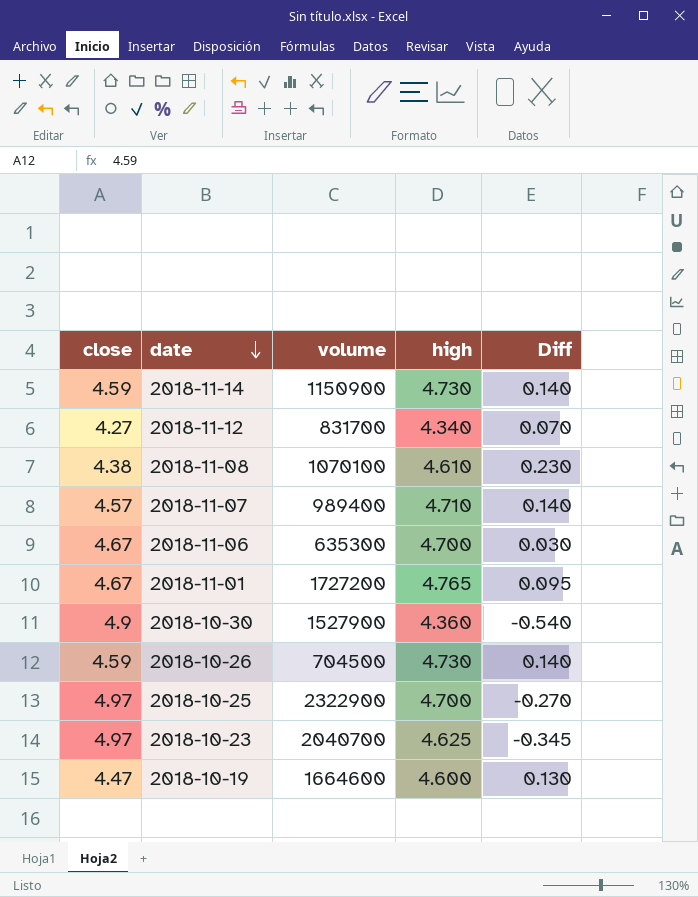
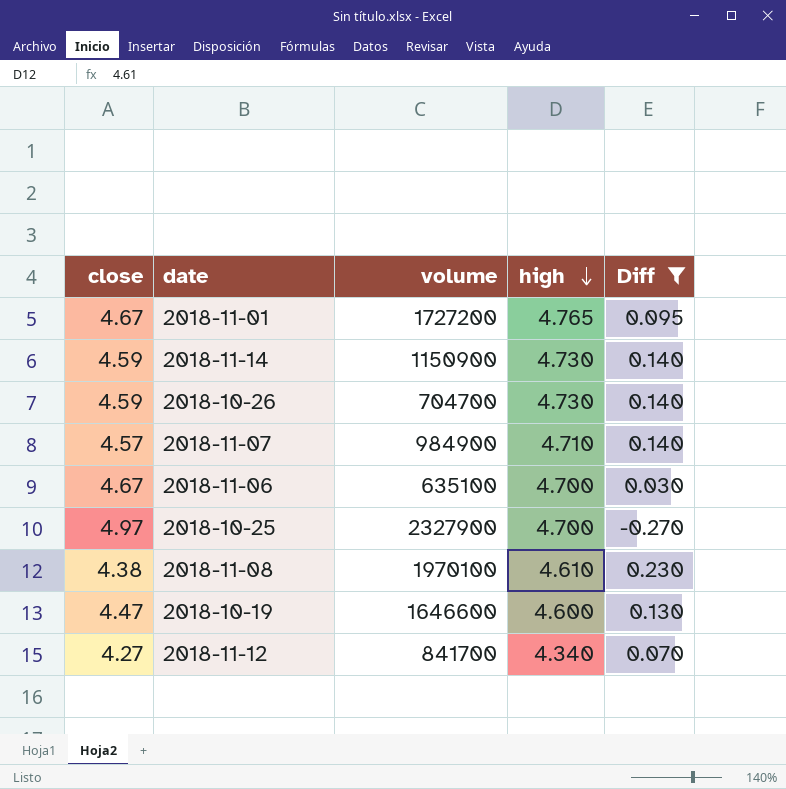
filter: none -> Diff >= -0.270
row order: date descending -> high descending
2018-10-26 | volume: 704500 -> 704700
2018-11-07 | volume: 989400 -> 984900
2018-11-06 | volume: 635300 -> 635100
2018-10-25 | volume: 2322900 -> 2327900
2018-11-08 | volume: 1070100 -> 1970100
2018-10-19 | volume: 1664600 -> 1646600
2018-11-12 | volume: 831700 -> 841700

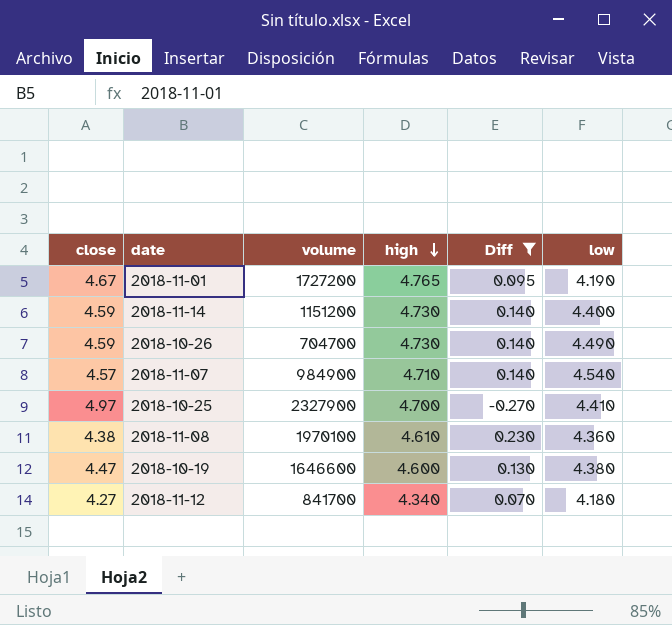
column low | position: none -> 6
row 2018-11-06: 4.67 | 635100 | 4.700 | 0.030 -> none
2018-11-14 | volume: 1150900 -> 1151200

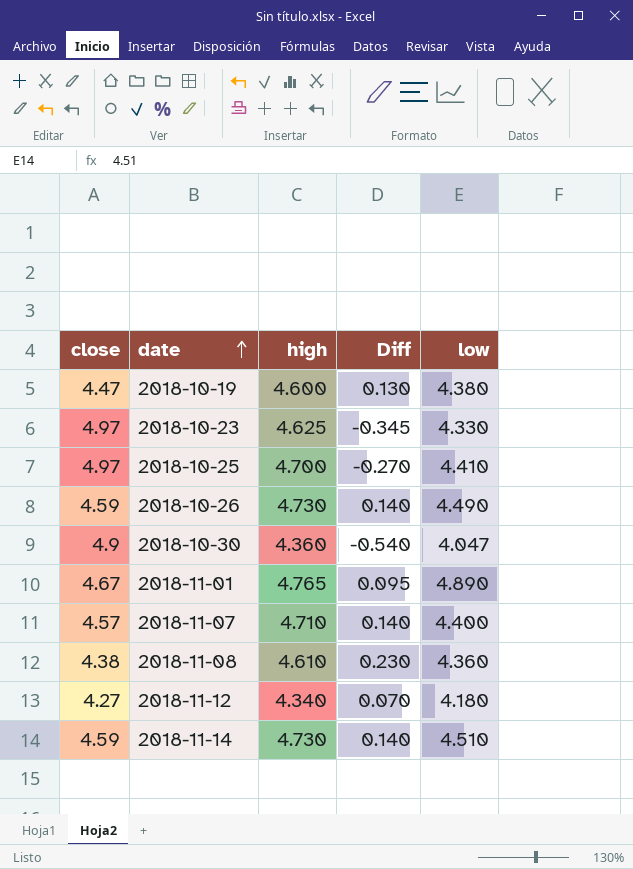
filter: Diff >= -0.270 -> none
row order: high descending -> date ascending
column volume | position: 3 -> none
2018-11-01 | low: 4.190 -> 4.890
2018-11-07 | low: 4.540 -> 4.400
2018-11-14 | low: 4.400 -> 4.510

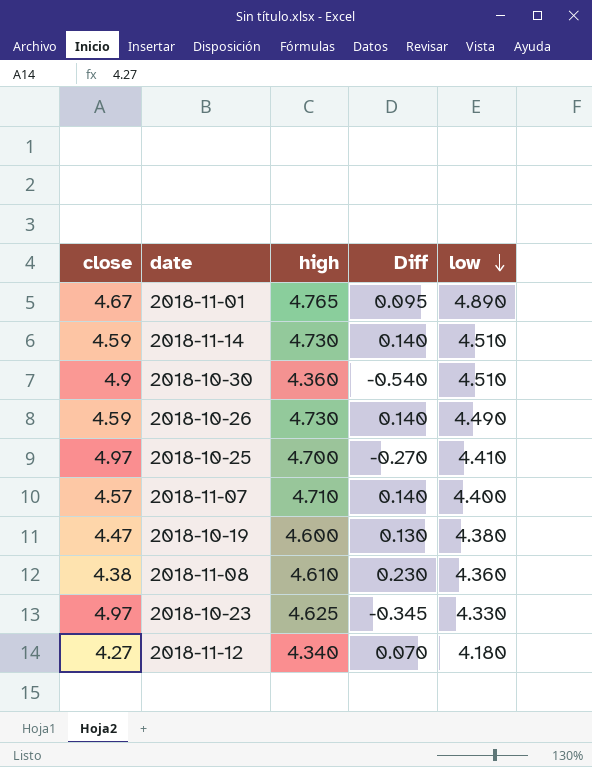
row order: date ascending -> low descending
2018-10-30 | low: 4.047 -> 4.510

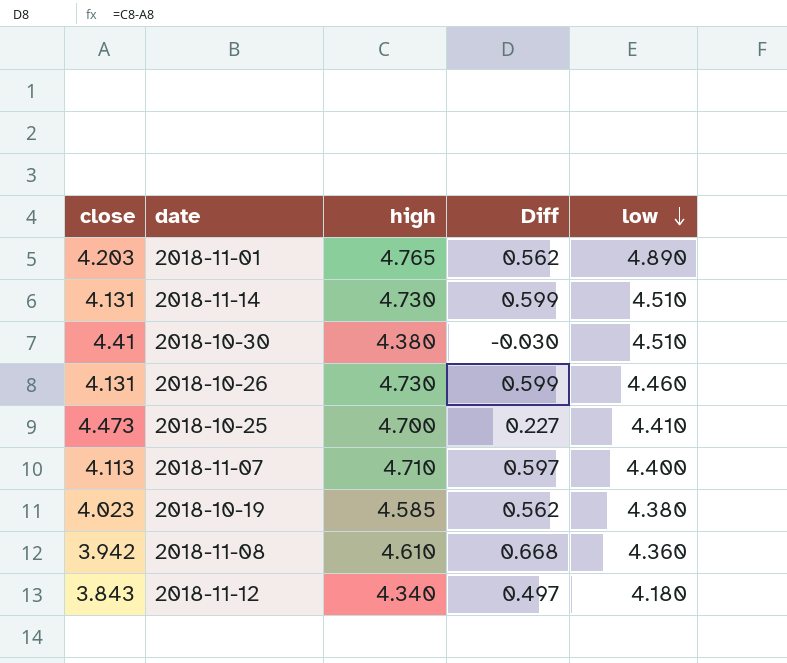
row 2018-10-23: 4.97 | 4.625 | -0.345 | 4.330 -> none
2018-11-01 | close: 4.67 -> 4.203
2018-11-01 | Diff: 0.095 -> 0.562
2018-11-14 | close: 4.59 -> 4.131
2018-11-14 | Diff: 0.140 -> 0.599
2018-10-30 | close: 4.9 -> 4.41
2018-10-30 | high: 4.360 -> 4.380
2018-10-30 | Diff: -0.540 -> -0.030
2018-10-26 | close: 4.59 -> 4.131
2018-10-26 | Diff: 0.140 -> 0.599
2018-10-26 | low: 4.490 -> 4.460
2018-10-25 | close: 4.97 -> 4.473
2018-10-25 | Diff: -0.270 -> 0.227
2018-11-07 | close: 4.57 -> 4.113
2018-11-07 | Diff: 0.140 -> 0.597
2018-10-19 | close: 4.47 -> 4.023
2018-10-19 | high: 4.600 -> 4.585
2018-10-19 | Diff: 0.130 -> 0.562
2018-11-08 | close: 4.38 -> 3.942
2018-11-08 | Diff: 0.230 -> 0.668
2018-11-12 | close: 4.27 -> 3.843
2018-11-12 | Diff: 0.070 -> 0.497

